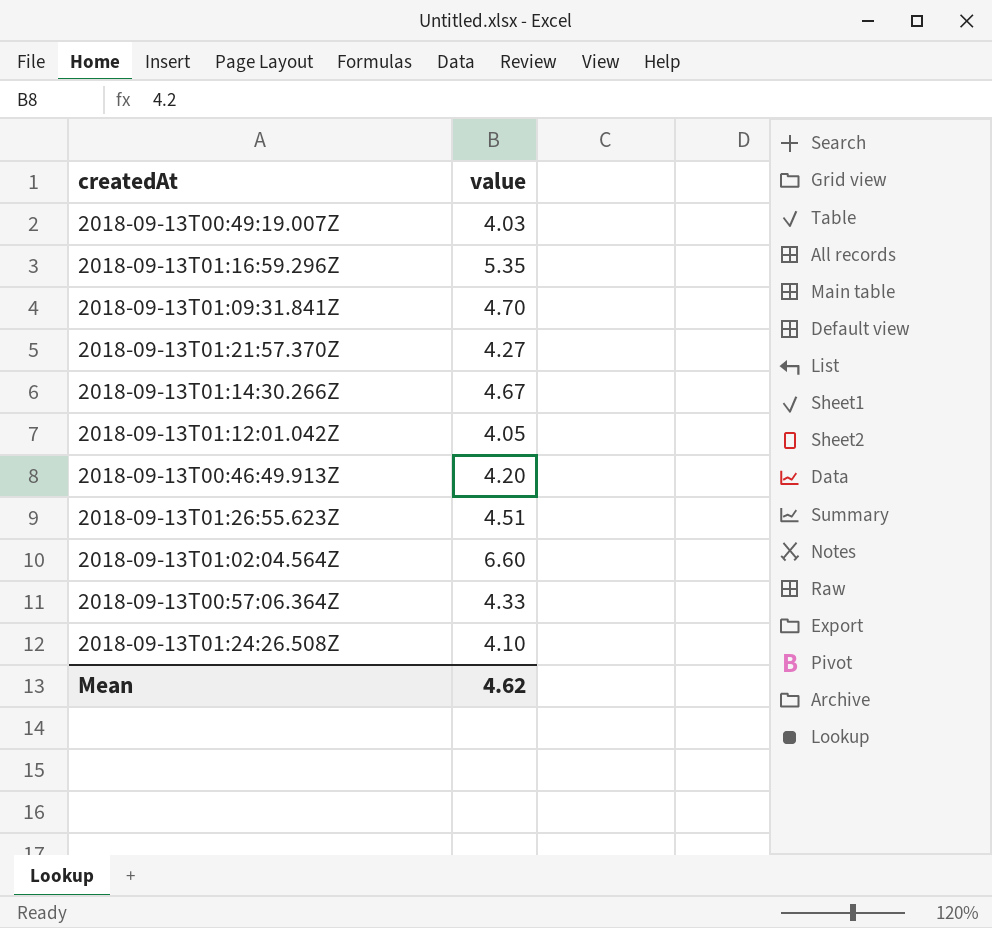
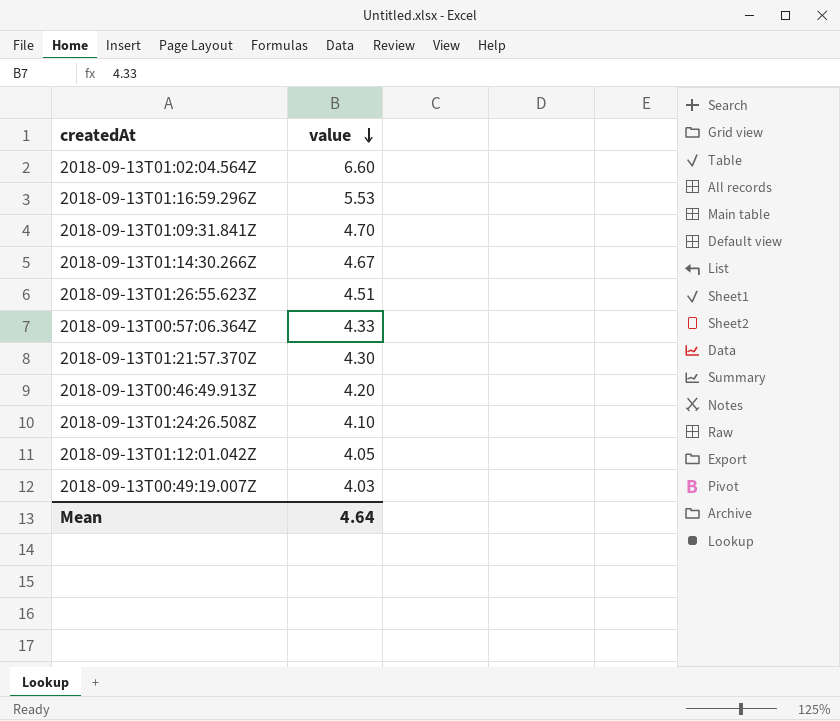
row order: none -> value descending
2018-09-13T01:16:59.296Z | value: 5.35 -> 5.53
2018-09-13T01:21:57.370Z | value: 4.27 -> 4.30
Mean | value: 4.62 -> 4.64

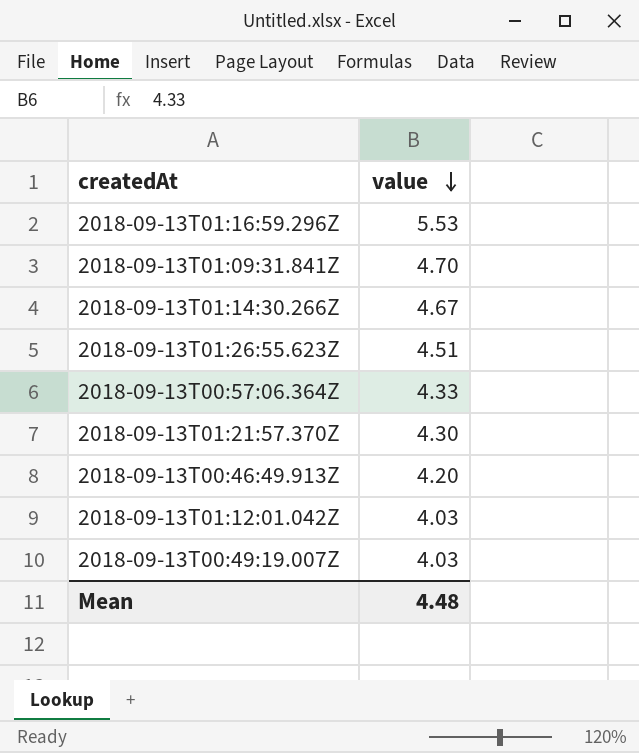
row 2018-09-13T01:02:04.564Z: 6.60 -> none
row 2018-09-13T01:24:26.508Z: 4.10 -> none
2018-09-13T01:12:01.042Z | value: 4.05 -> 4.03
Mean | value: 4.64 -> 4.48

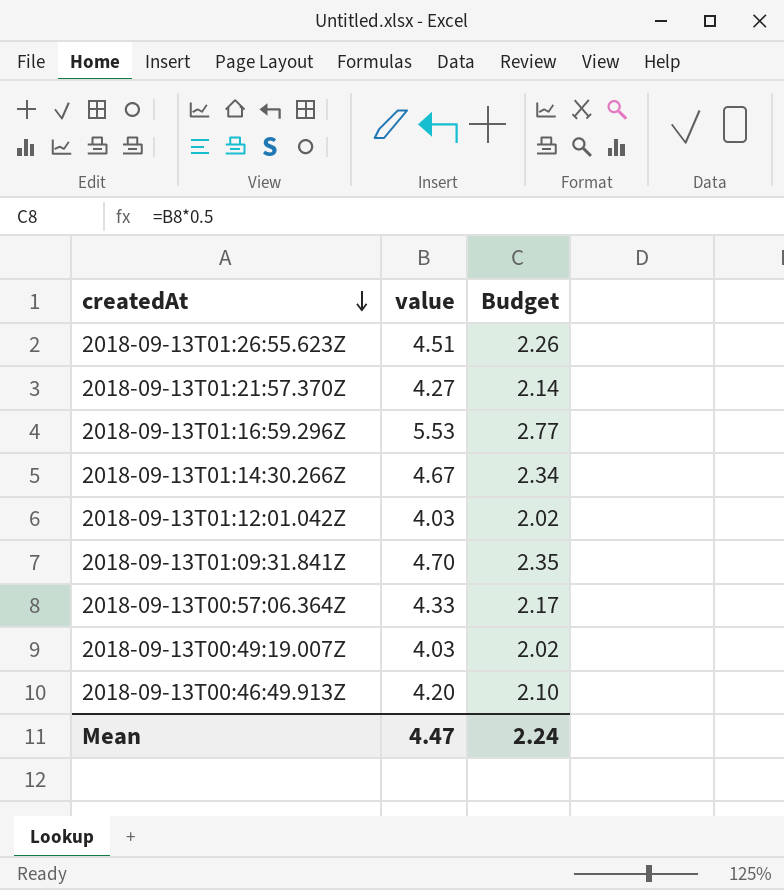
row order: value descending -> createdAt descending
column Budget | formula: none -> [value] * 0.5
2018-09-13T01:21:57.370Z | value: 4.30 -> 4.27
Mean | value: 4.48 -> 4.47

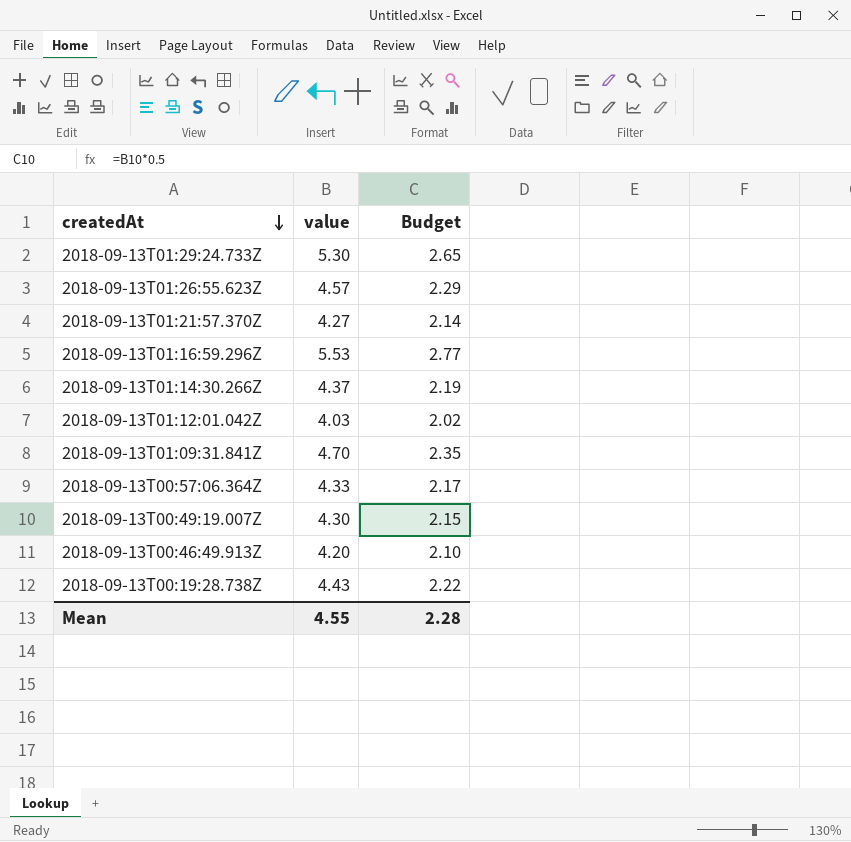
row 2018-09-13T01:29:24.733Z: none -> 5.30 | 2.65
2018-09-13T01:26:55.623Z | value: 4.51 -> 4.57
2018-09-13T01:26:55.623Z | Budget: 2.26 -> 2.29
2018-09-13T01:14:30.266Z | value: 4.67 -> 4.37
2018-09-13T01:14:30.266Z | Budget: 2.34 -> 2.19
2018-09-13T00:49:19.007Z | value: 4.03 -> 4.30
2018-09-13T00:49:19.007Z | Budget: 2.02 -> 2.15
row 2018-09-13T00:19:28.738Z: none -> 4.43 | 2.22
Mean | value: 4.47 -> 4.55
Mean | Budget: 2.24 -> 2.28

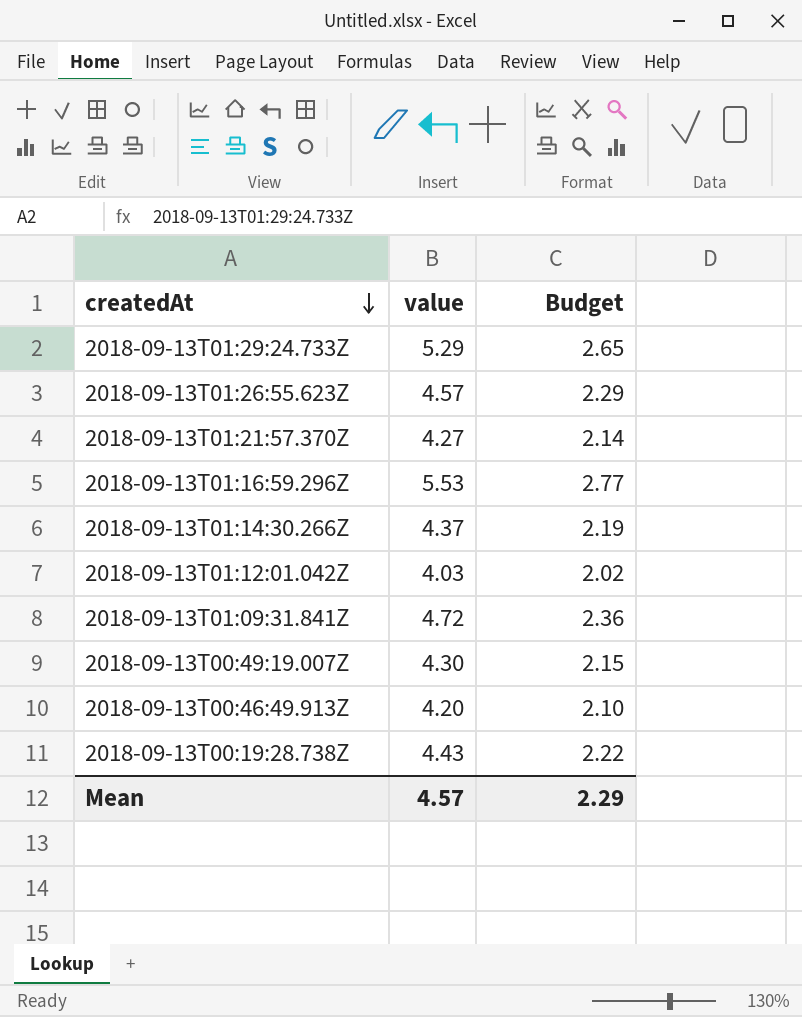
row 2018-09-13T00:57:06.364Z: 4.33 | 2.17 -> none
2018-09-13T01:29:24.733Z | value: 5.30 -> 5.29
2018-09-13T01:09:31.841Z | value: 4.70 -> 4.72
2018-09-13T01:09:31.841Z | Budget: 2.35 -> 2.36
Mean | value: 4.55 -> 4.57
Mean | Budget: 2.28 -> 2.29

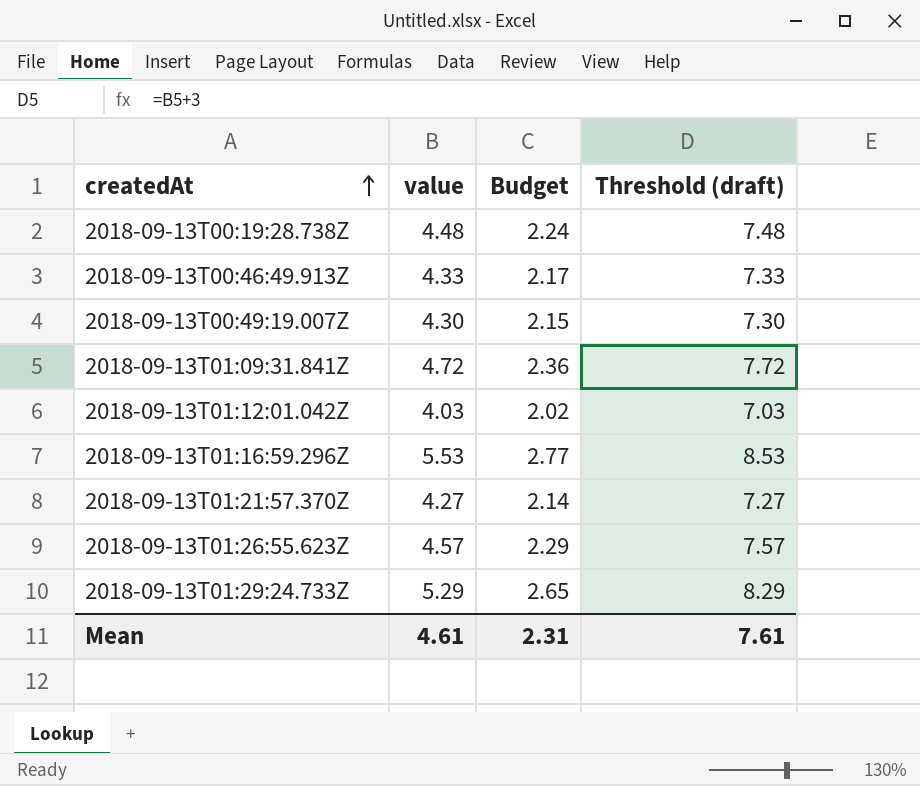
row order: createdAt descending -> createdAt ascending
column Threshold (draft) | formula: none -> [value] + 3
row 2018-09-13T01:14:30.266Z: 4.37 | 2.19 -> none
2018-09-13T00:19:28.738Z | value: 4.43 -> 4.48
2018-09-13T00:19:28.738Z | Budget: 2.22 -> 2.24
2018-09-13T00:46:49.913Z | value: 4.20 -> 4.33
2018-09-13T00:46:49.913Z | Budget: 2.10 -> 2.17
Mean | value: 4.57 -> 4.61
Mean | Budget: 2.29 -> 2.31

